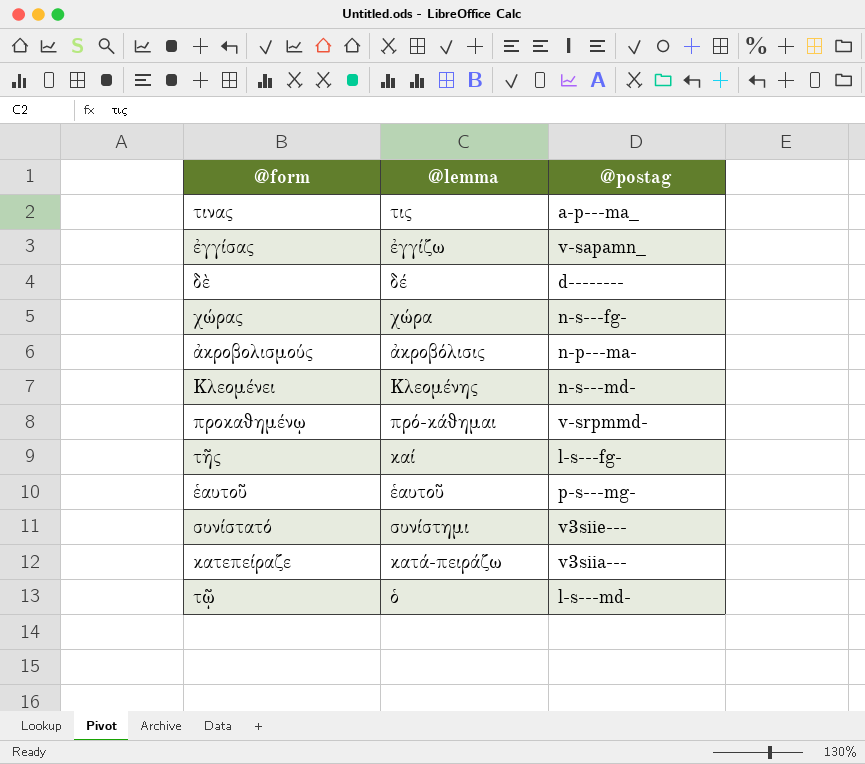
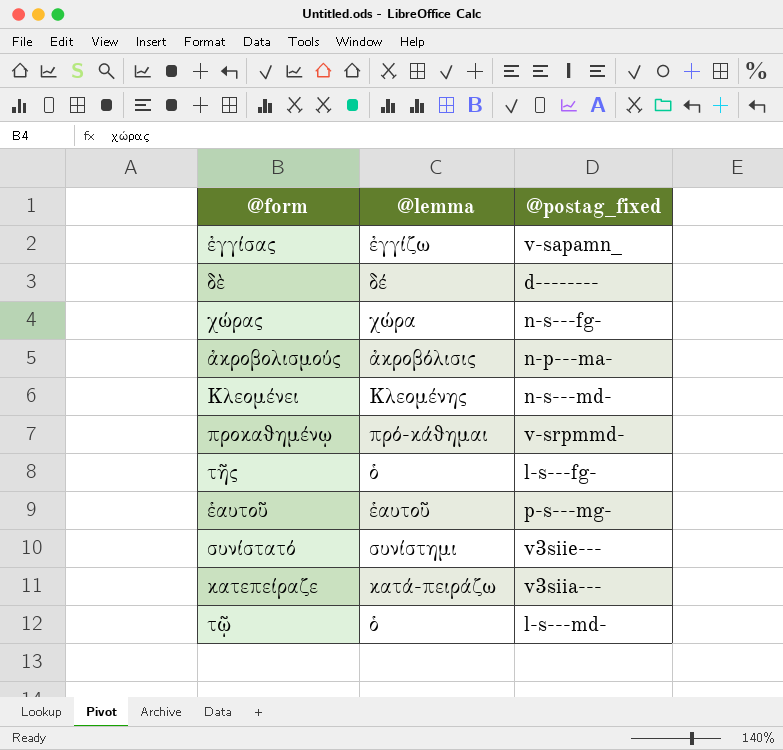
column name: @postag -> @postag_fixed
row τινας: τις | a-p---ma_ -> none
τῆς | @lemma: καί -> ὁ

